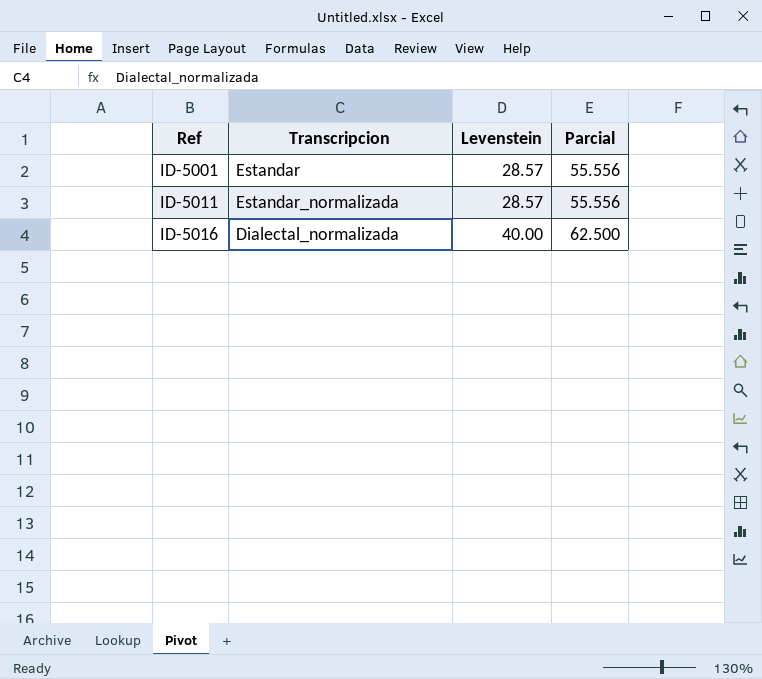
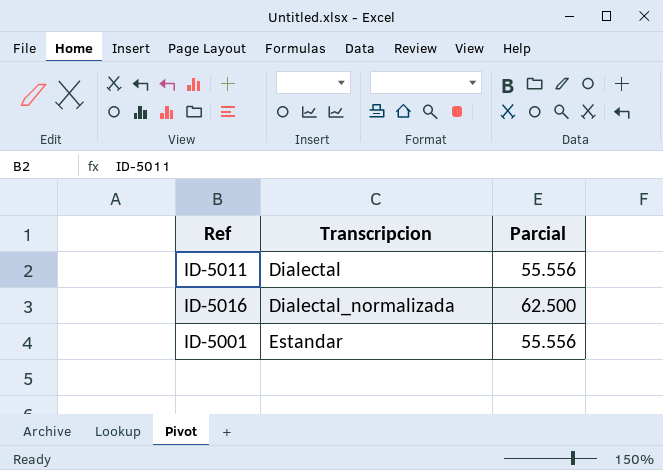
row order: Ref ascending -> Transcripcion ascending
column Levenstein | position: 3 -> none
ID-5011 | Transcripcion: Estandar_normalizada -> Dialectal

